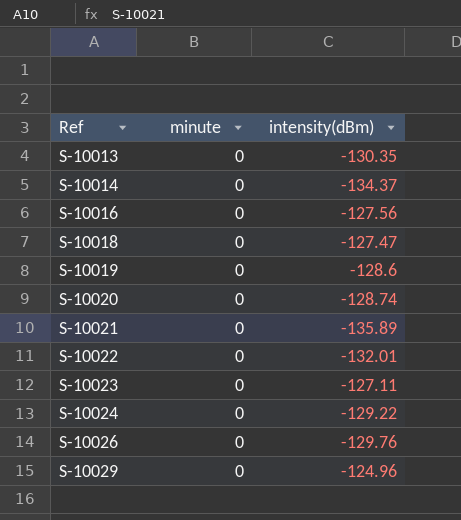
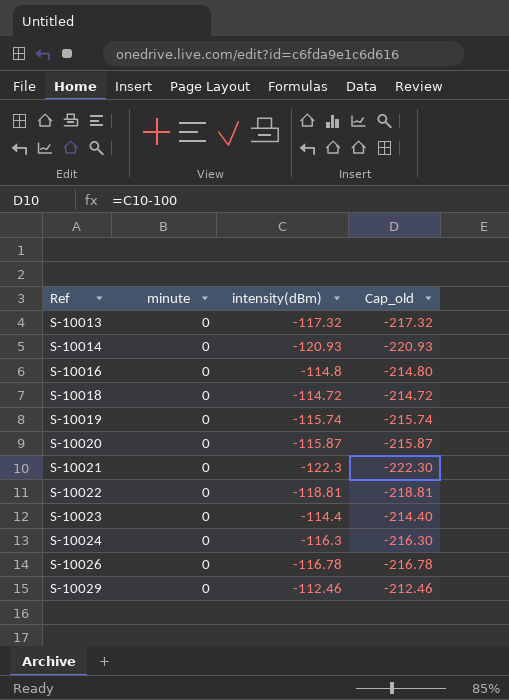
column Cap_old | formula: none -> [intensity(dBm)] - 100
S-10013 | intensity(dBm): -130.35 -> -117.32
S-10014 | intensity(dBm): -134.37 -> -120.93
S-10016 | intensity(dBm): -127.56 -> -114.8
S-10018 | intensity(dBm): -127.47 -> -114.72
S-10019 | intensity(dBm): -128.6 -> -115.74
S-10020 | intensity(dBm): -128.74 -> -115.87
S-10021 | intensity(dBm): -135.89 -> -122.3
S-10022 | intensity(dBm): -132.01 -> -118.81
S-10023 | intensity(dBm): -127.11 -> -114.4
S-10024 | intensity(dBm): -129.22 -> -116.3
S-10026 | intensity(dBm): -129.76 -> -116.78
S-10029 | intensity(dBm): -124.96 -> -112.46

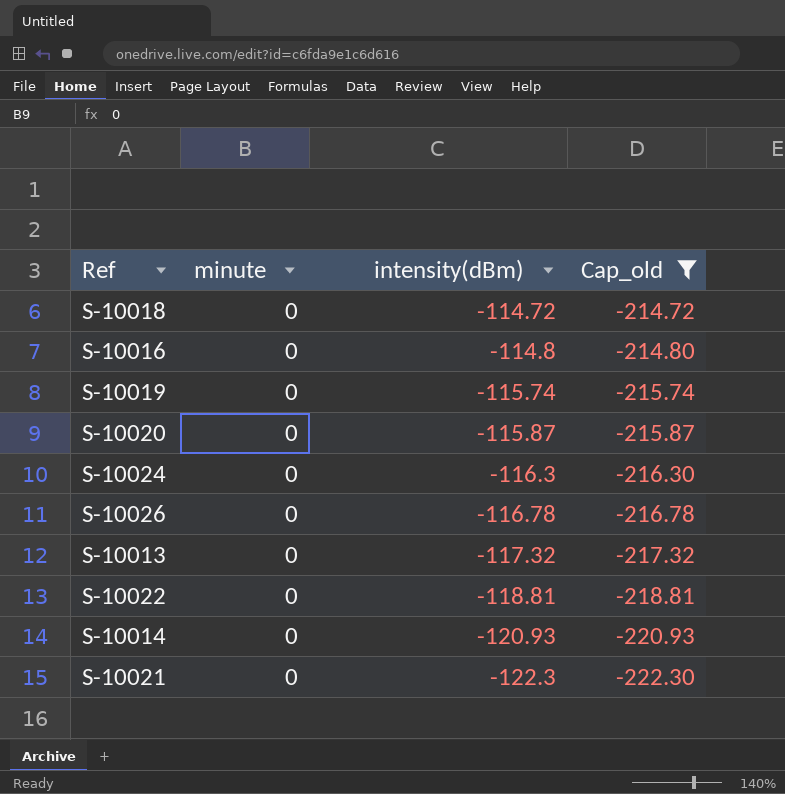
filter: none -> Cap_old <= -214.72
row order: Ref ascending -> intensity(dBm) descending

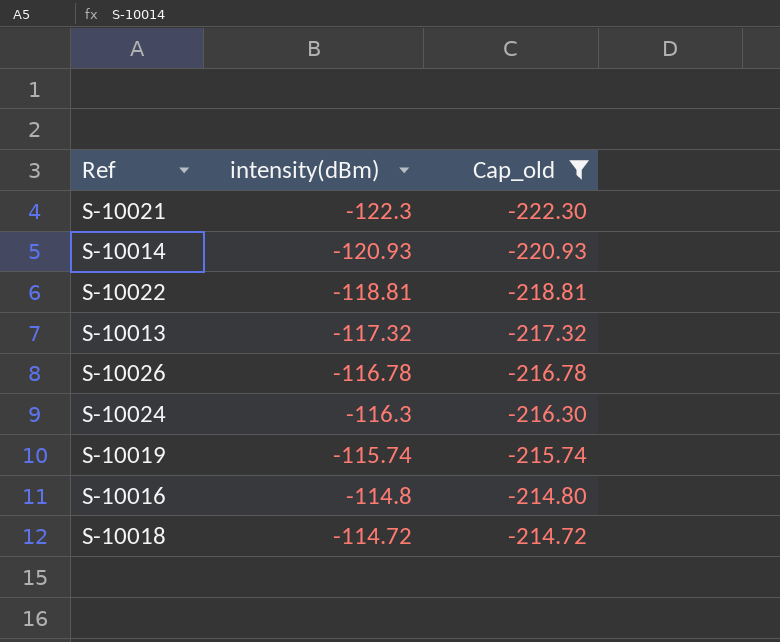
row order: intensity(dBm) descending -> intensity(dBm) ascending
column minute | position: 2 -> none
row S-10020: 0 | -115.87 | -215.87 -> none

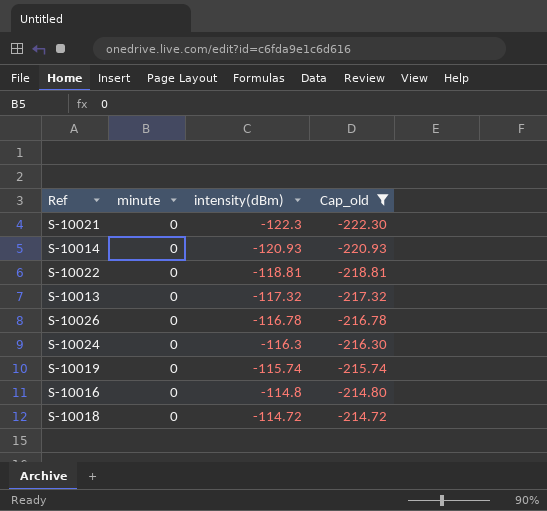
column minute | position: none -> 2

